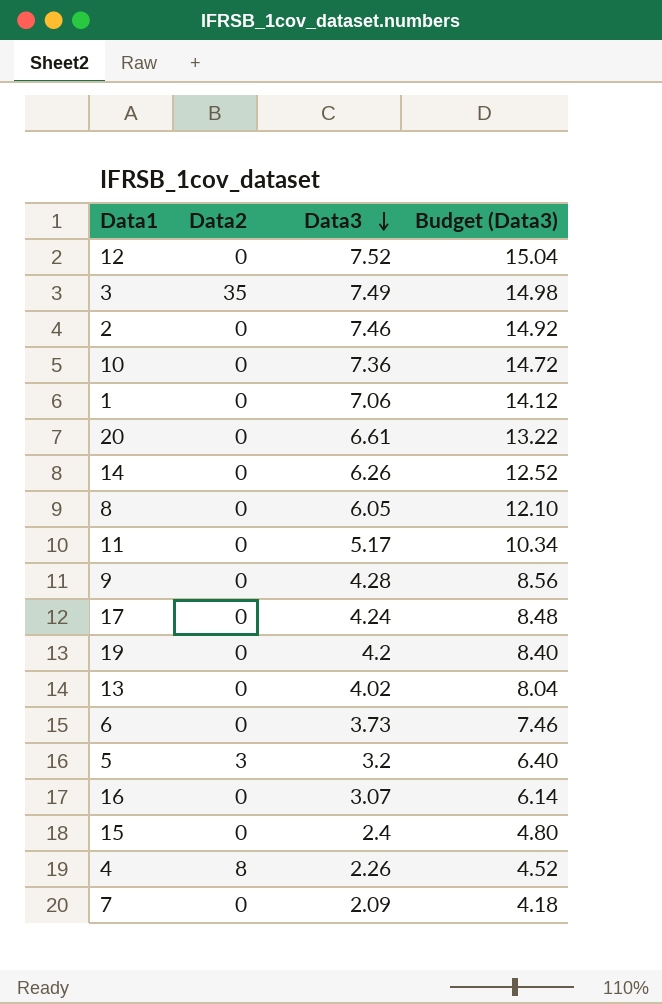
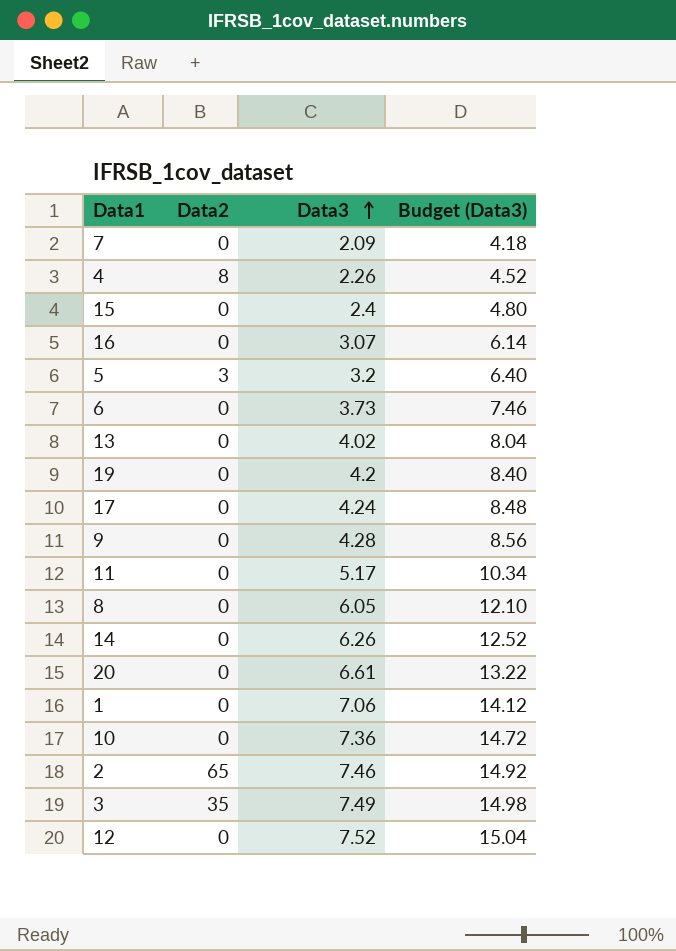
row order: Data3 descending -> Data3 ascending
2 | Data2: 0 -> 65

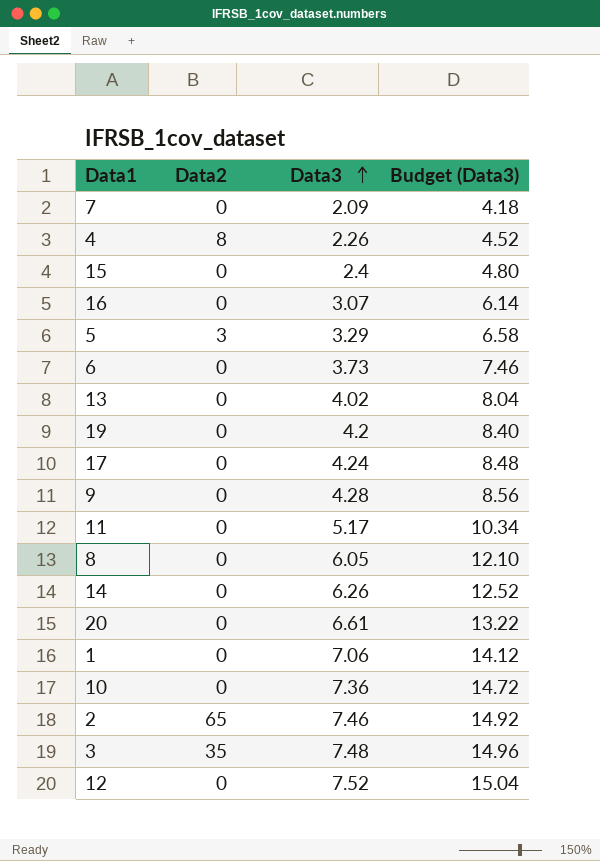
5 | Data3: 3.2 -> 3.29
5 | Budget (Data3): 6.40 -> 6.58
3 | Data3: 7.49 -> 7.48
3 | Budget (Data3): 14.98 -> 14.96

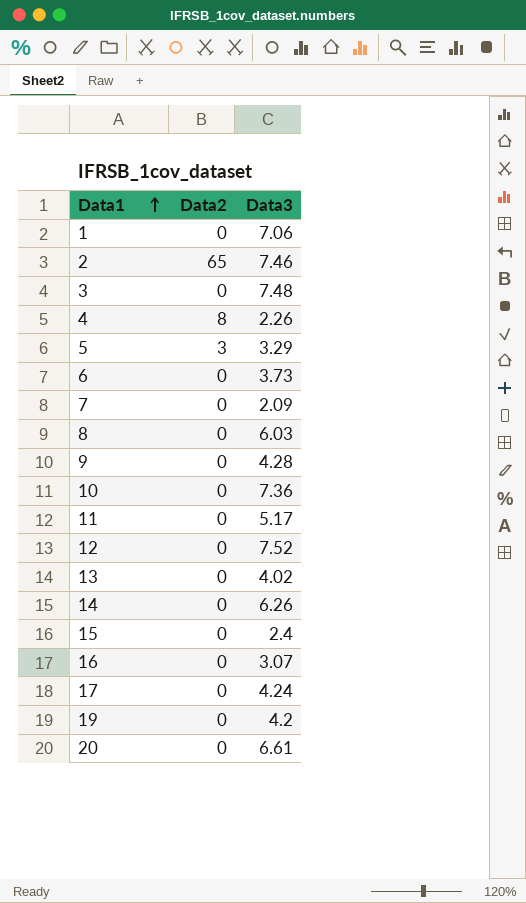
row order: Data3 ascending -> Data1 ascending
column Budget (Data3) | formula: [Data3] * 2 -> none
3 | Data2: 35 -> 0
8 | Data3: 6.05 -> 6.03

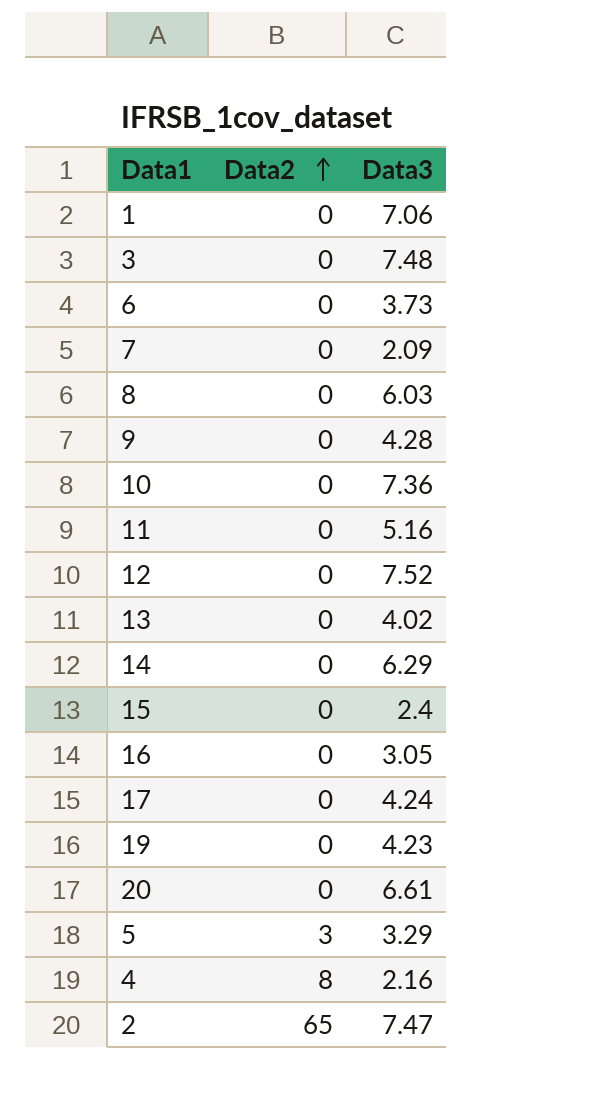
row order: Data1 ascending -> Data2 ascending
11 | Data3: 5.17 -> 5.16
14 | Data3: 6.26 -> 6.29
16 | Data3: 3.07 -> 3.05
19 | Data3: 4.2 -> 4.23
4 | Data3: 2.26 -> 2.16
2 | Data3: 7.46 -> 7.47

